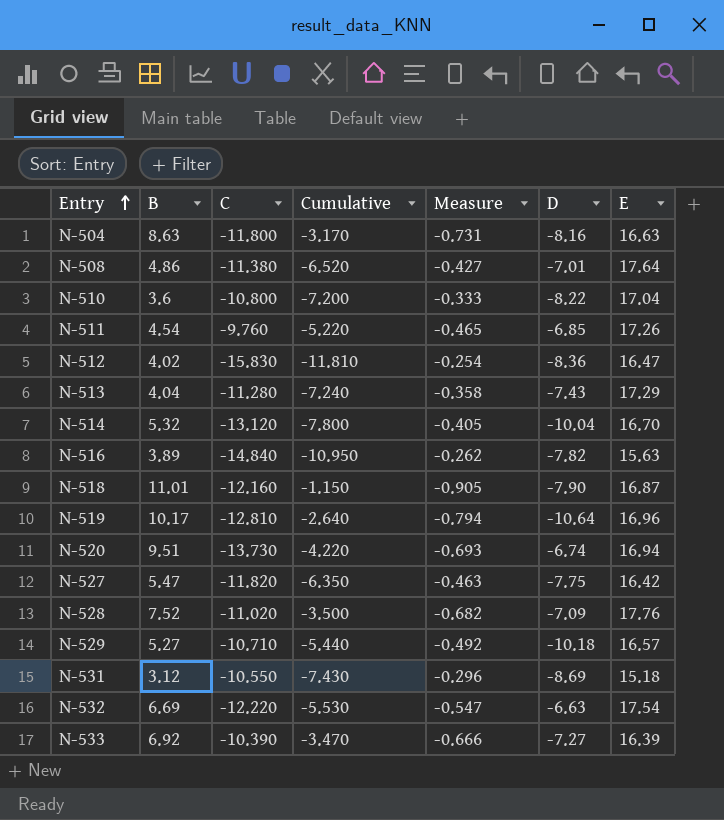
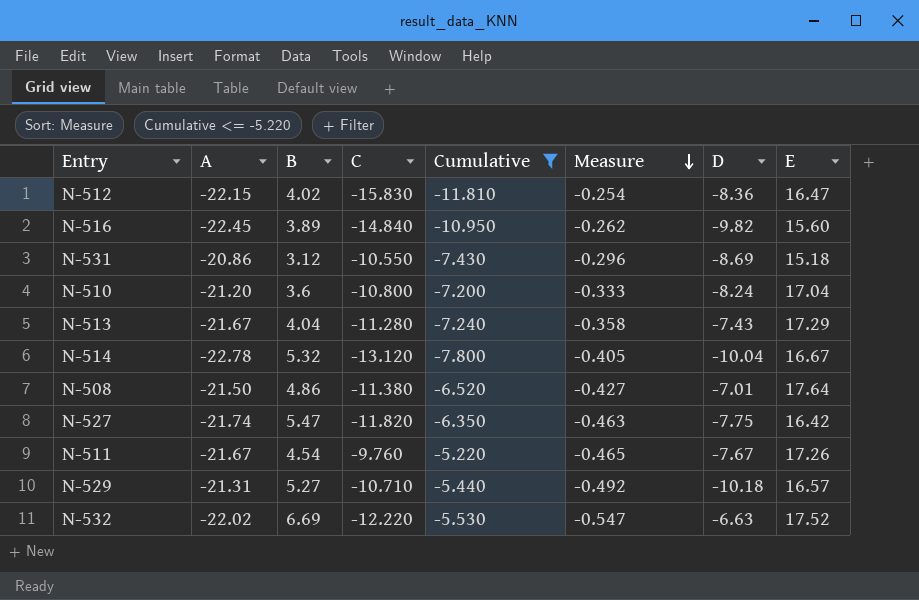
filter: none -> Cumulative <= -5.220
row order: Entry ascending -> Measure descending
column A | position: none -> 2
N-516 | D: -7.82 -> -9.82
N-516 | E: 15.63 -> 15.60
N-510 | D: -8.22 -> -8.24
N-514 | E: 16.70 -> 16.67
N-511 | D: -6.85 -> -7.67
N-532 | E: 17.54 -> 17.52

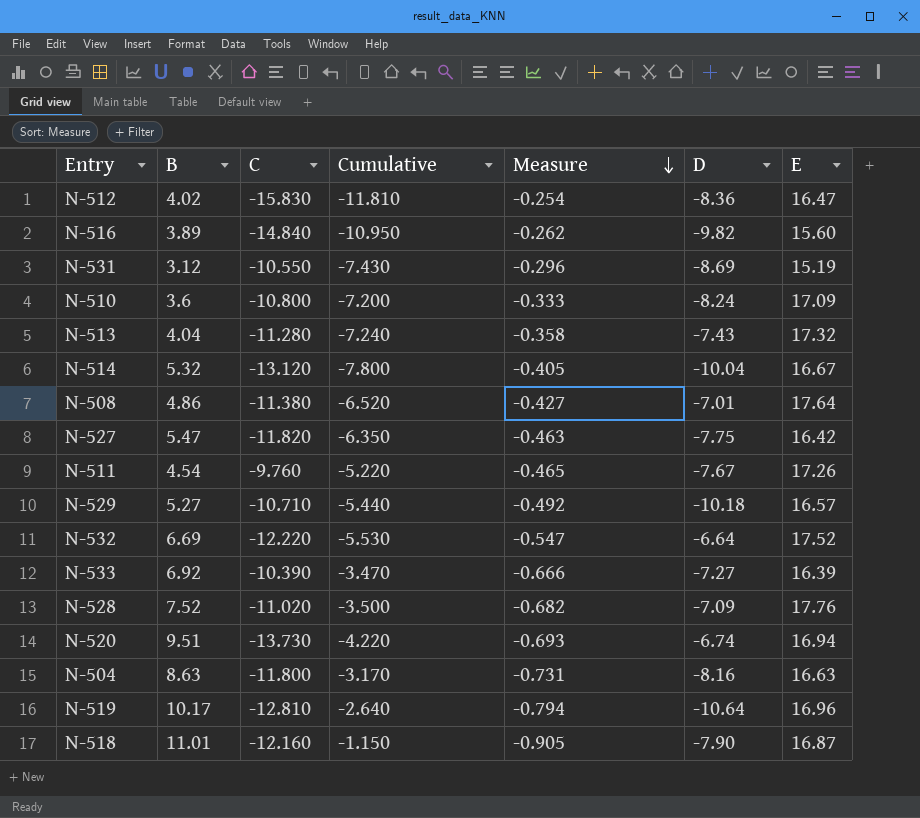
filter: Cumulative <= -5.220 -> none
column A | position: 2 -> none
N-531 | E: 15.18 -> 15.19
N-510 | E: 17.04 -> 17.09
N-513 | E: 17.29 -> 17.32
N-532 | D: -6.63 -> -6.64

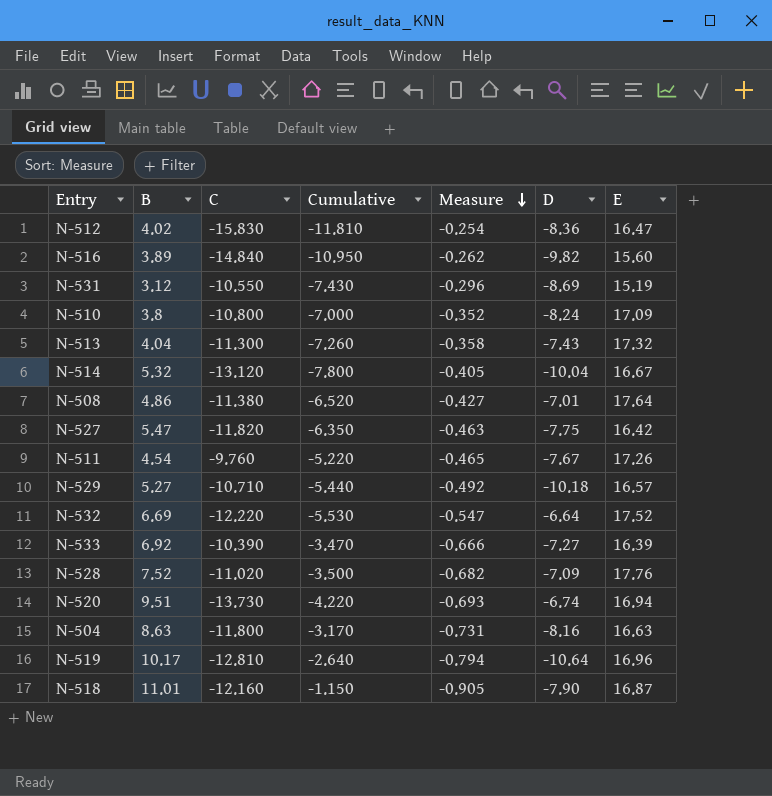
N-510 | B: 3.6 -> 3.8
N-510 | Cumulative: -7.200 -> -7.000
N-510 | Measure: -0.333 -> -0.352
N-513 | C: -11.280 -> -11.300
N-513 | Cumulative: -7.240 -> -7.260

